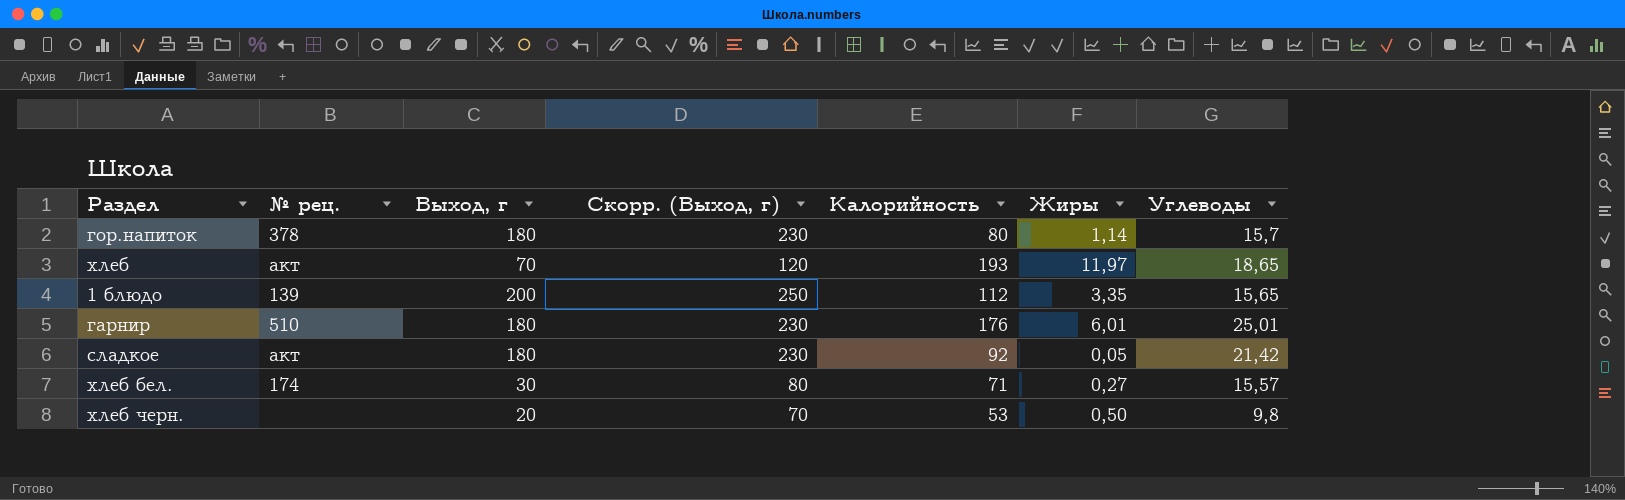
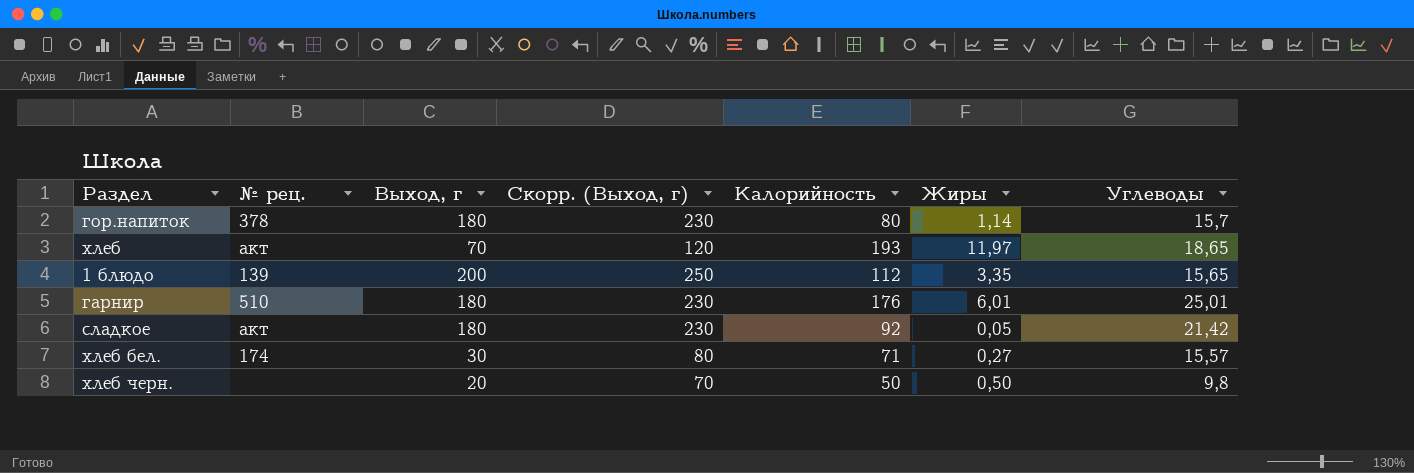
хлеб черн. | Калорийность: 53 -> 50

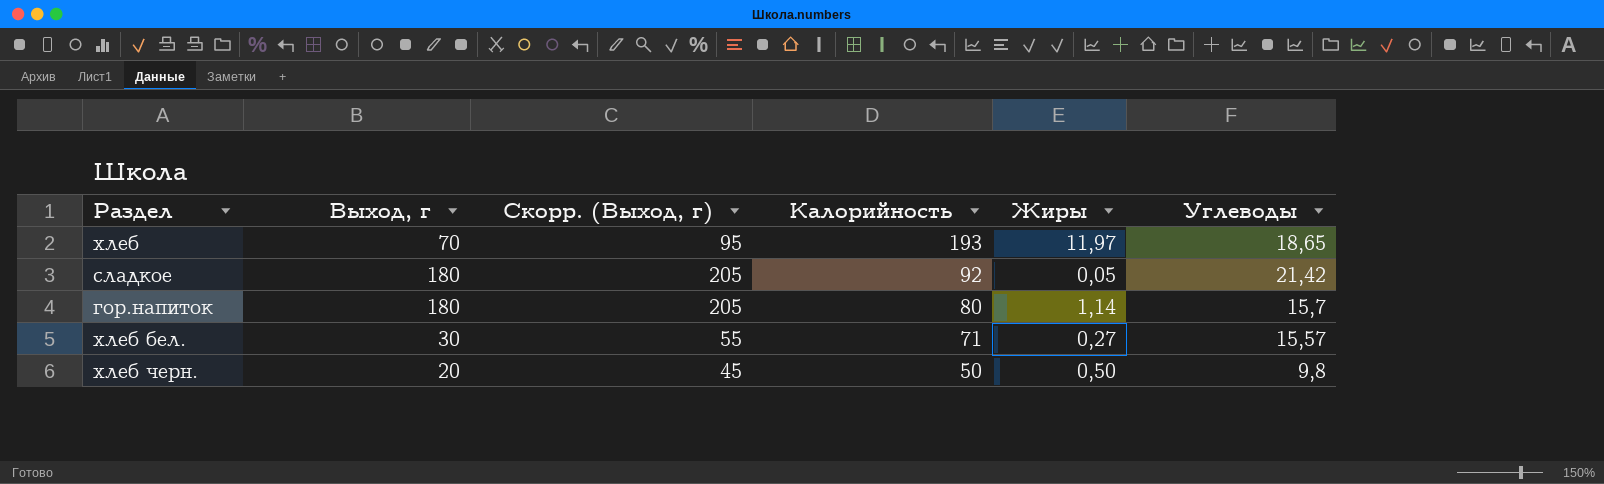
row order: none -> Калорийность descending
column № рец. | position: 2 -> none
column Скорр. (Выход, г) | formula: [Выход, г] + 50 -> [Выход, г] + 25
row 1 блюдо: 139 | 200 | 250 | 112 | 3,35 | 15,65 -> none
row гарнир: 510 | 180 | 230 | 176 | 6,01 | 25,01 -> none

